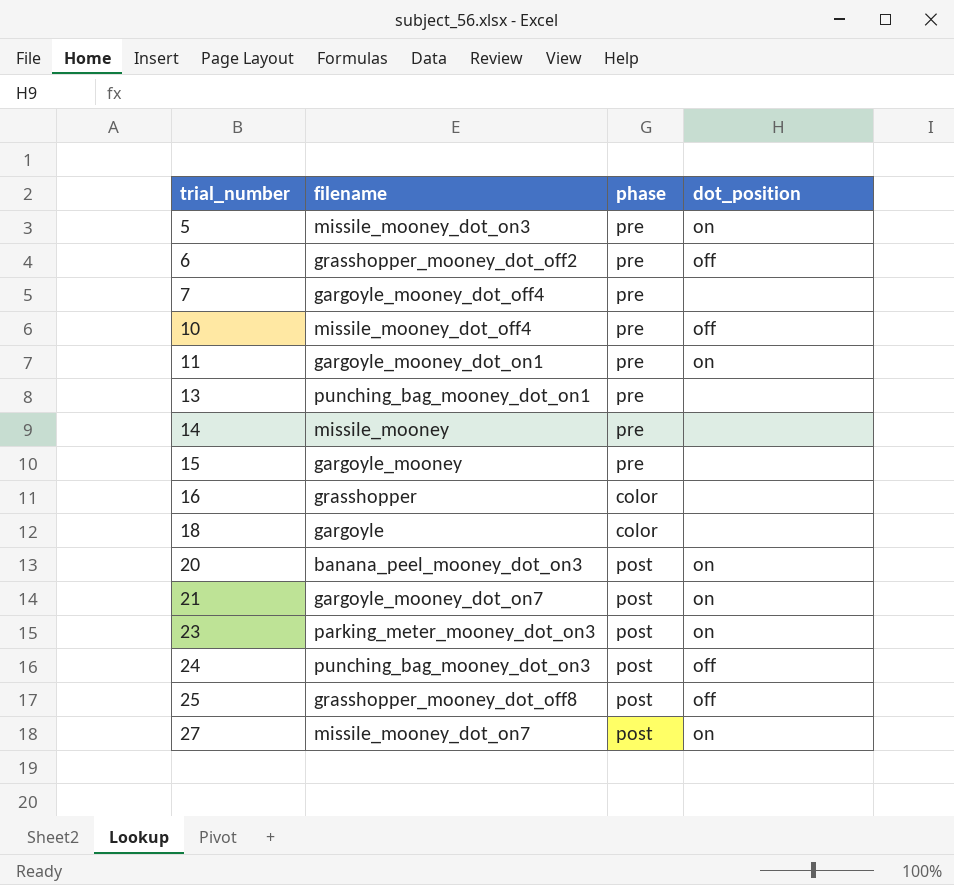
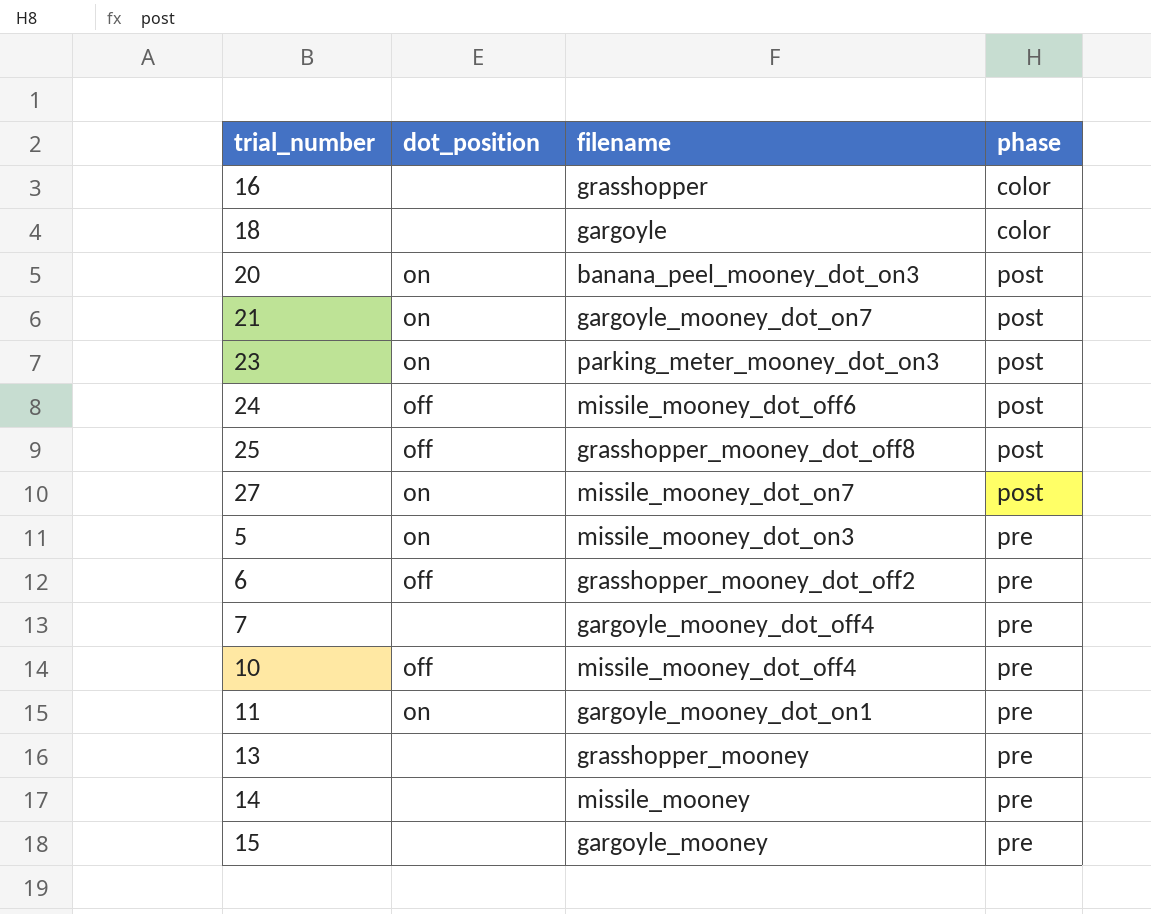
row order: trial_number ascending -> phase ascending
column dot_position | position: 4 -> 2
24 | filename: punching_bag_mooney_dot_on3 -> missile_mooney_dot_off6
13 | filename: punching_bag_mooney_dot_on1 -> grasshopper_mooney

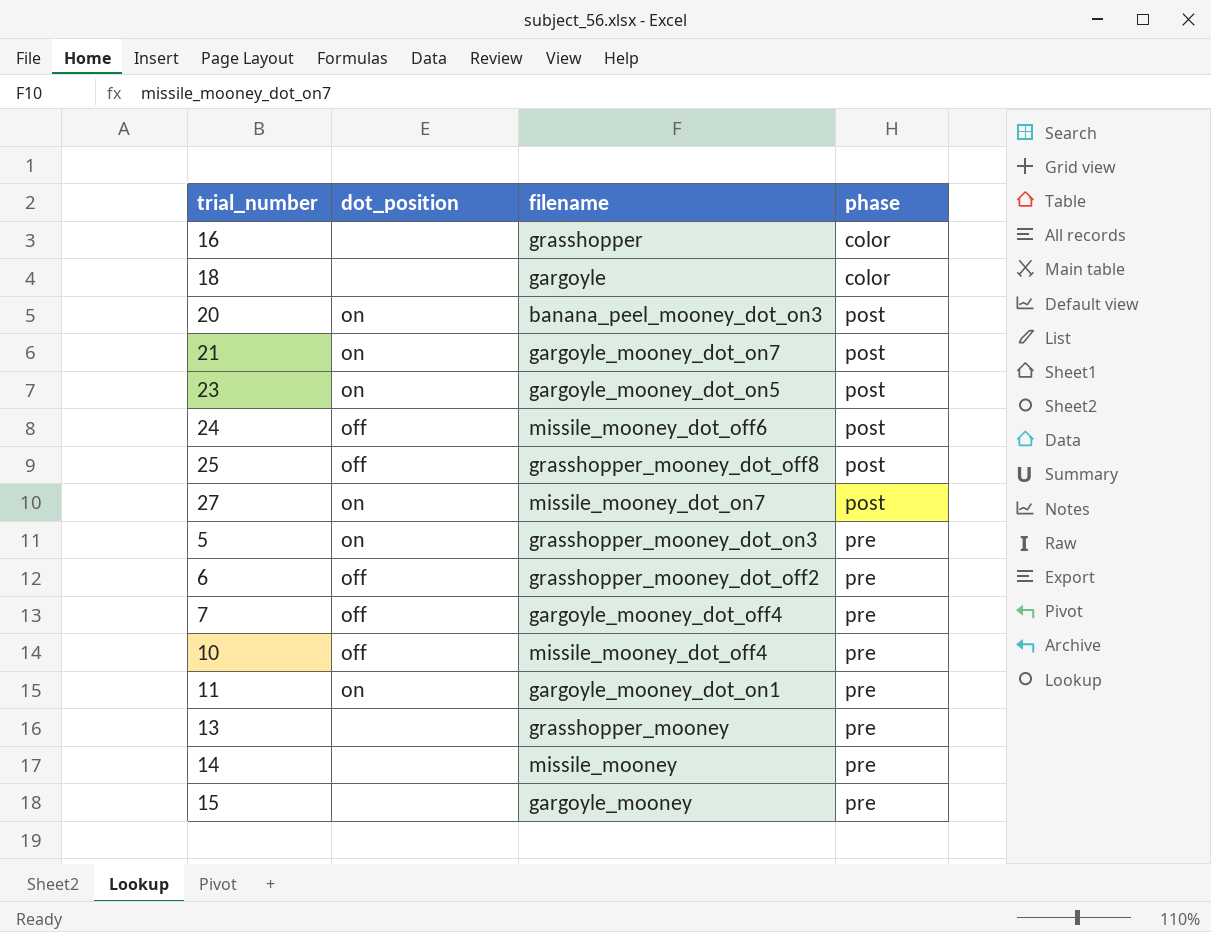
23 | filename: parking_meter_mooney_dot_on3 -> gargoyle_mooney_dot_on5
5 | filename: missile_mooney_dot_on3 -> grasshopper_mooney_dot_on3
7 | dot_position: none -> off

